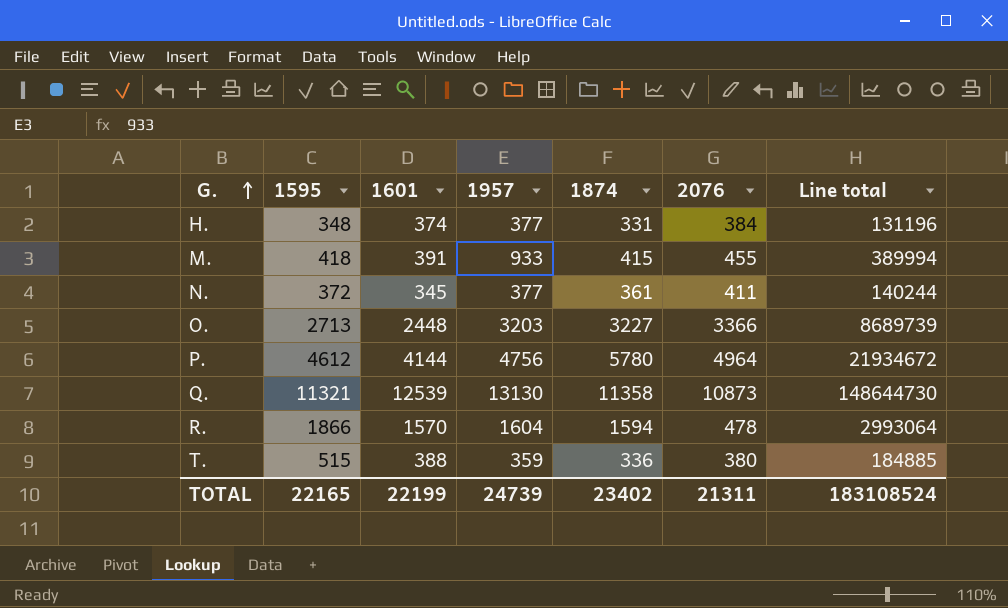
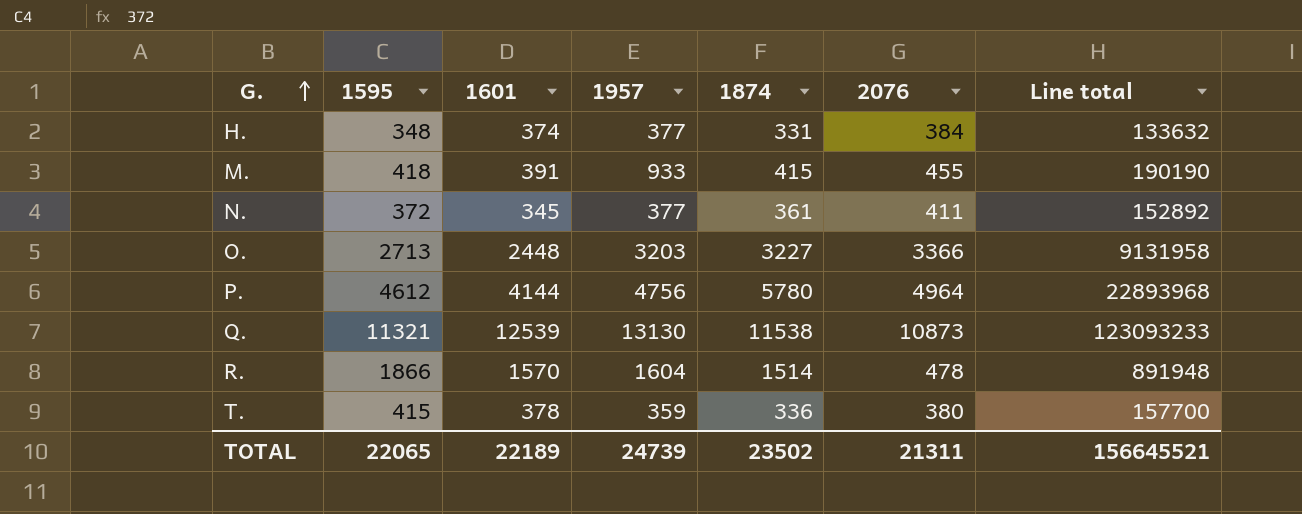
column Line total | formula: [1595] * [1957] -> [1595] * [2076]
Q. | 1874: 11358 -> 11538
R. | 1874: 1594 -> 1514
T. | 1595: 515 -> 415
T. | 1601: 388 -> 378
TOTAL | 1595: 22165 -> 22065
TOTAL | 1601: 22199 -> 22189
TOTAL | 1874: 23402 -> 23502
TOTAL | Line total: 183108524 -> 156645521

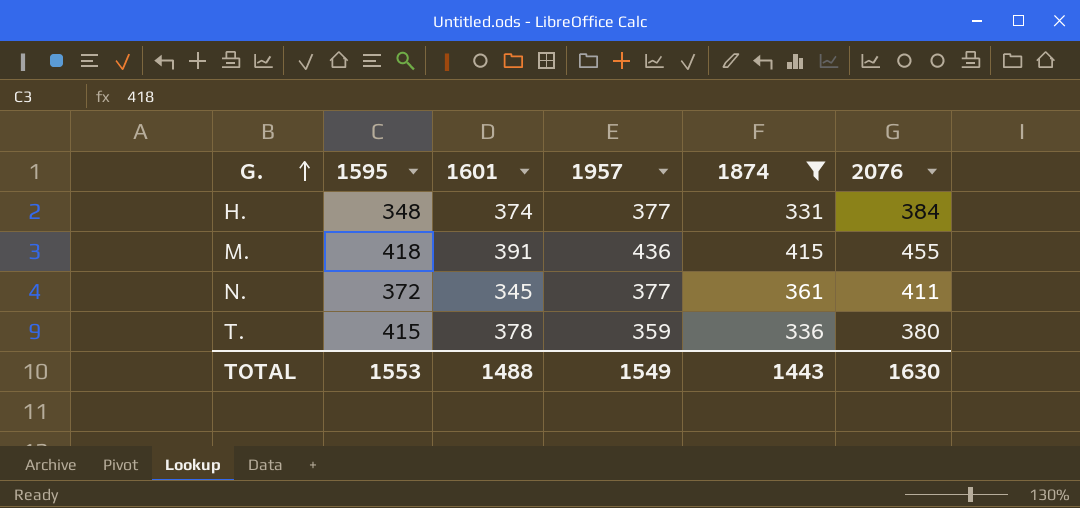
filter: none -> 1874 <= 415
column Line total | formula: [1595] * [2076] -> none
M. | 1957: 933 -> 436
TOTAL | 1595: 22065 -> 1553
TOTAL | 1601: 22189 -> 1488
TOTAL | 1957: 24739 -> 1549
TOTAL | 1874: 23502 -> 1443
TOTAL | 2076: 21311 -> 1630

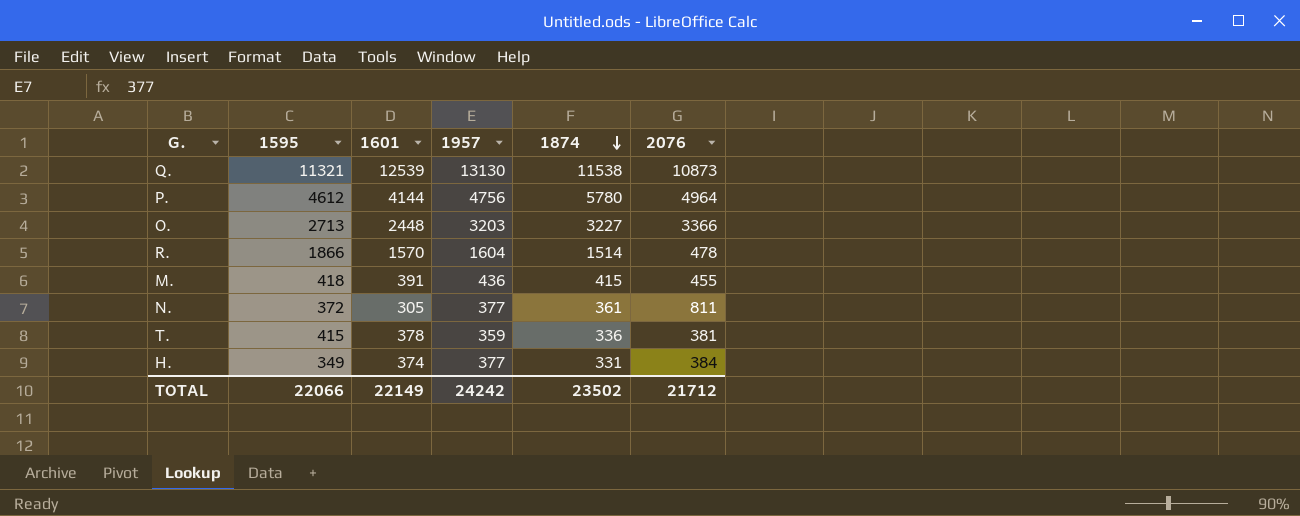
filter: 1874 <= 415 -> none
row order: G. ascending -> 1874 descending
N. | 1601: 345 -> 305
N. | 2076: 411 -> 811
T. | 2076: 380 -> 381
H. | 1595: 348 -> 349
TOTAL | 1595: 1553 -> 22066
TOTAL | 1601: 1488 -> 22149
TOTAL | 1957: 1549 -> 24242
TOTAL | 1874: 1443 -> 23502
TOTAL | 2076: 1630 -> 21712

